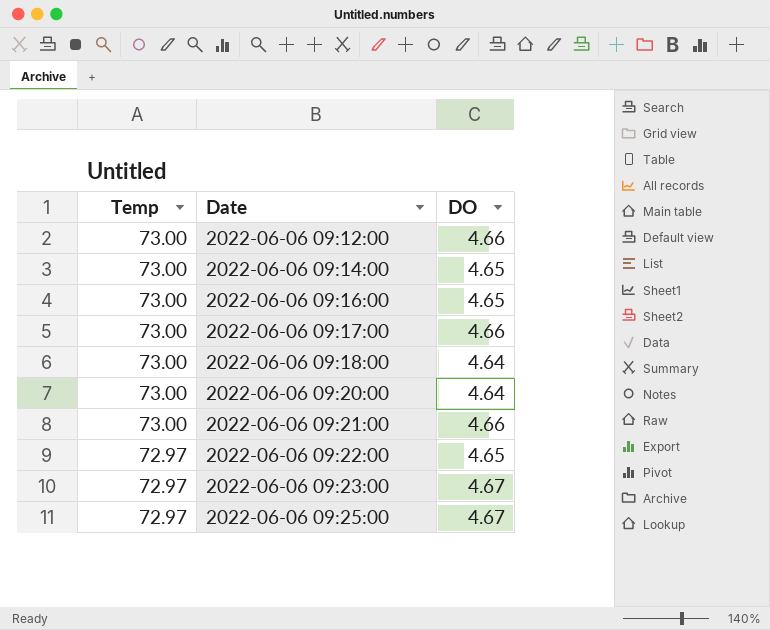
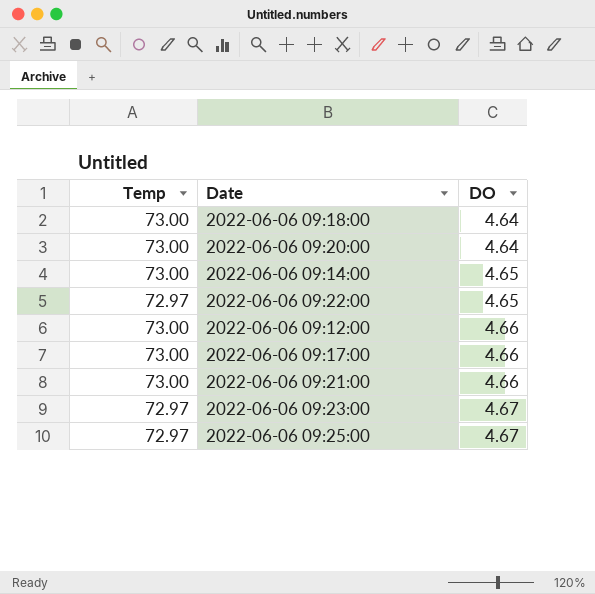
row order: Temp descending -> DO ascending
row 2022-06-06 09:16:00: 73.00 | 4.65 -> none

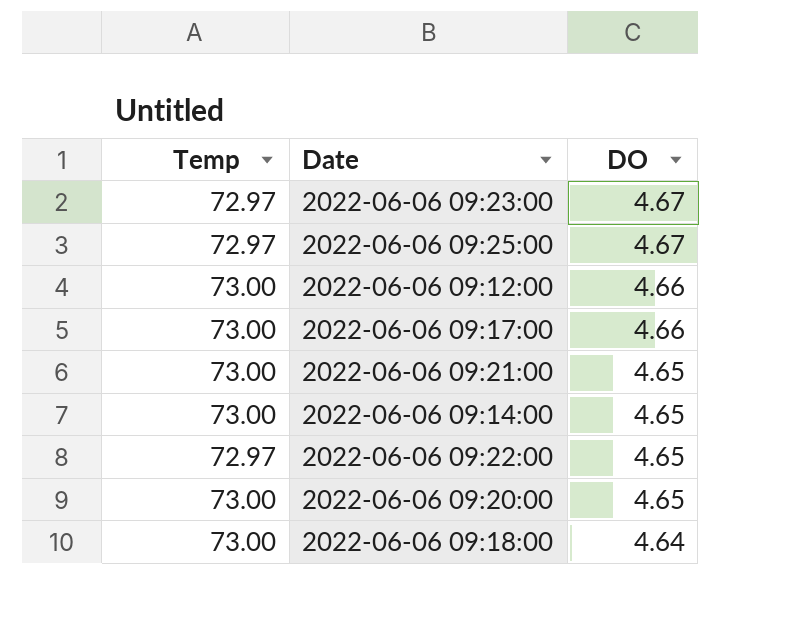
row order: DO ascending -> DO descending
2022-06-06 09:21:00 | DO: 4.66 -> 4.65
2022-06-06 09:20:00 | DO: 4.64 -> 4.65

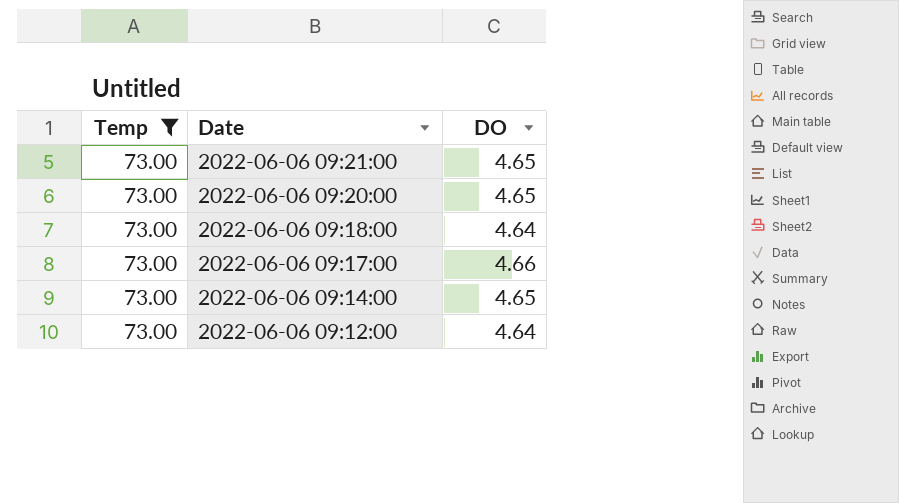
filter: none -> Temp = 73.00
row order: DO descending -> Date descending
2022-06-06 09:12:00 | DO: 4.66 -> 4.64

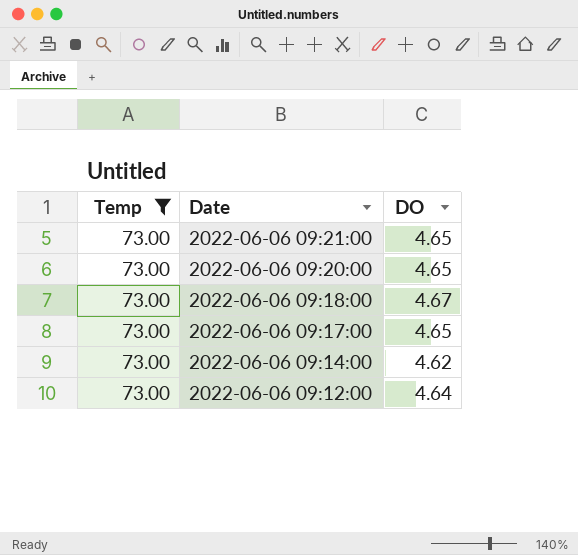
2022-06-06 09:18:00 | DO: 4.64 -> 4.67
2022-06-06 09:17:00 | DO: 4.66 -> 4.65
2022-06-06 09:14:00 | DO: 4.65 -> 4.62

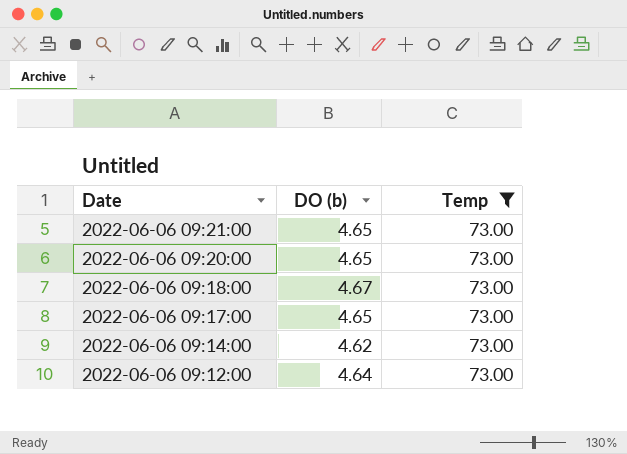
column name: DO -> DO (b)
column Temp | position: 1 -> 3

